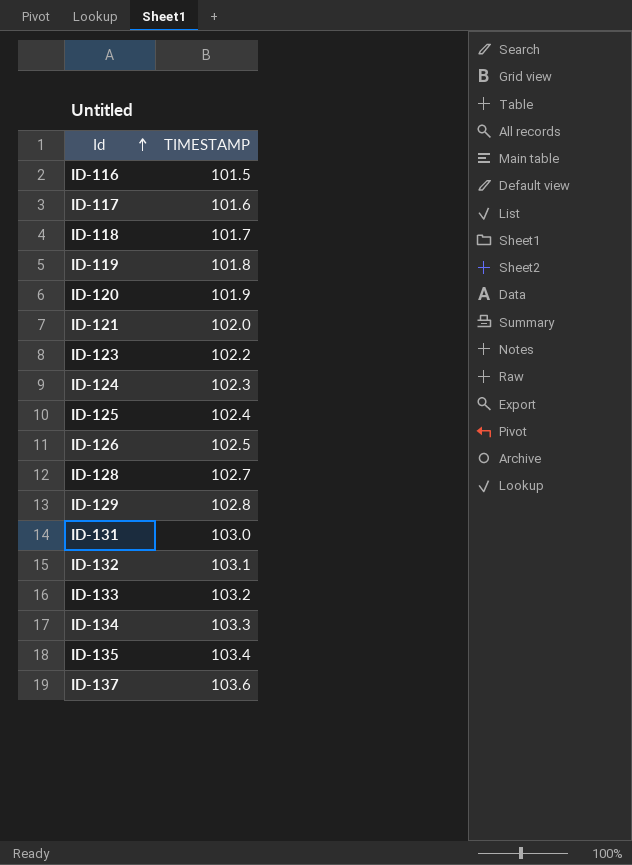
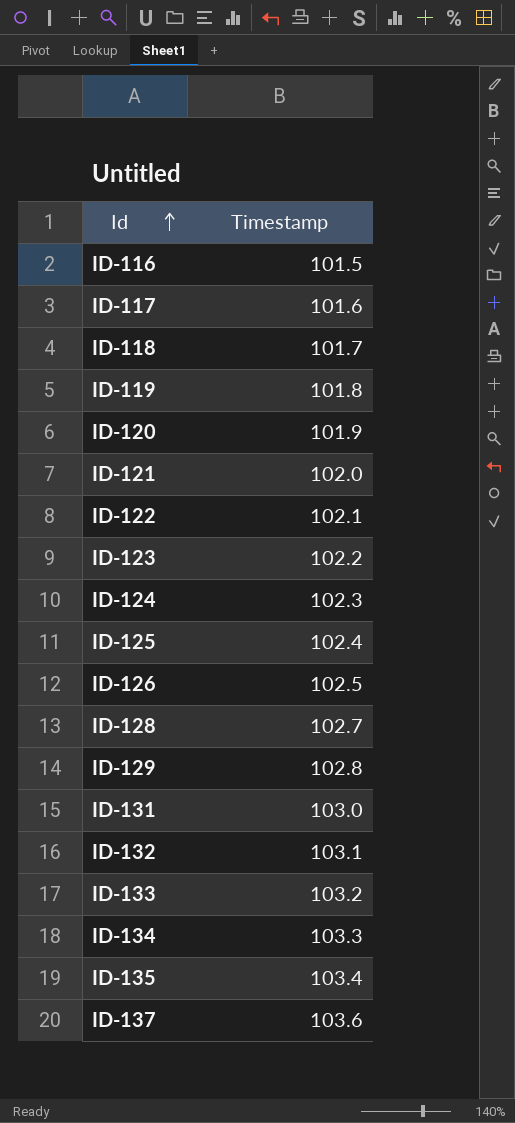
column name: TIMESTAMP -> Timestamp
row ID-122: none -> 102.1

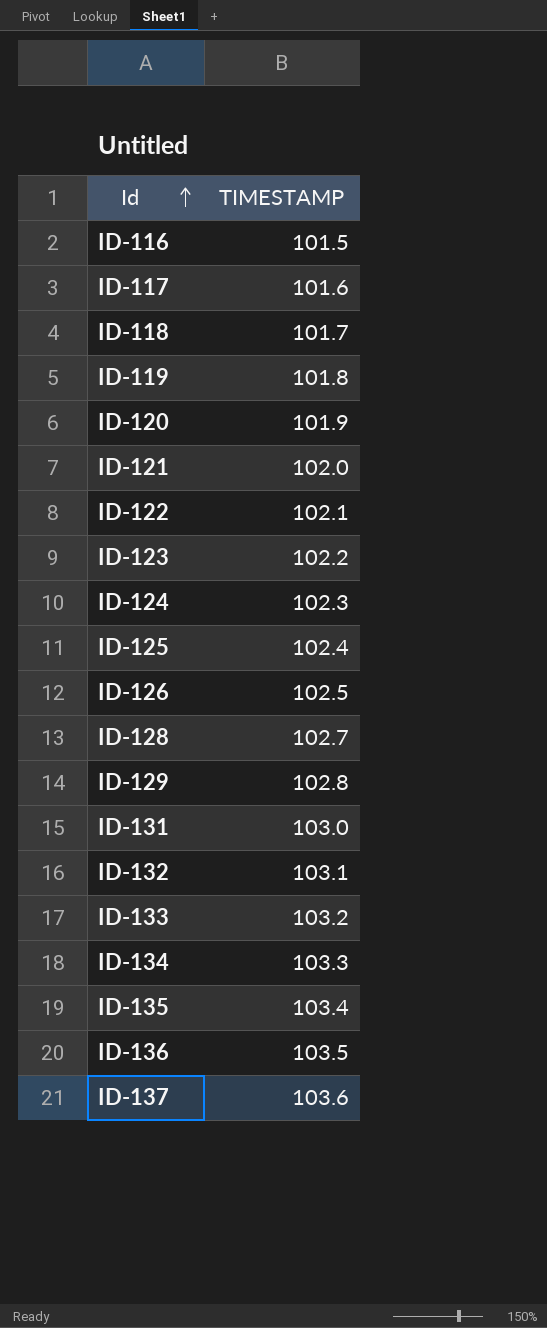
column name: Timestamp -> TIMESTAMP
row ID-136: none -> 103.5

